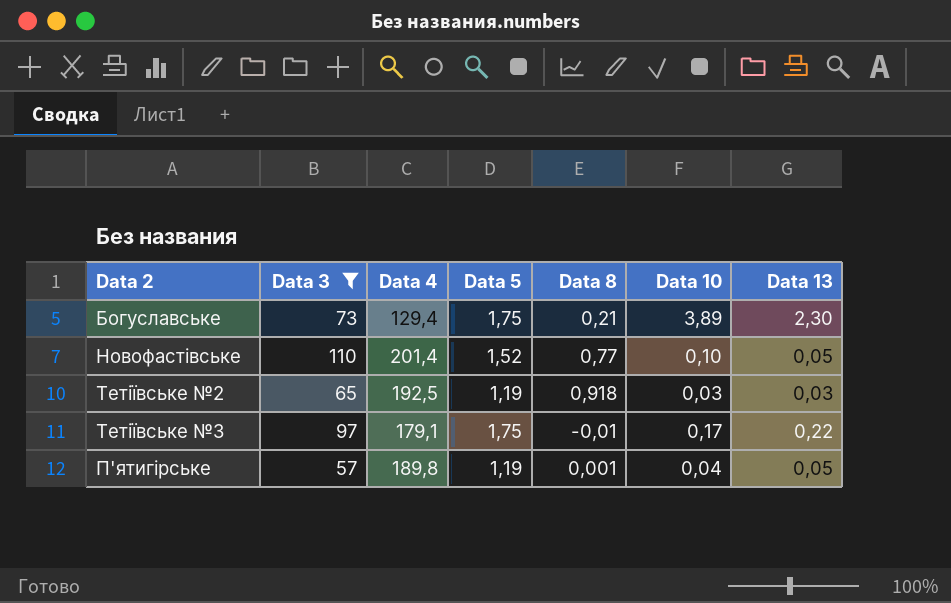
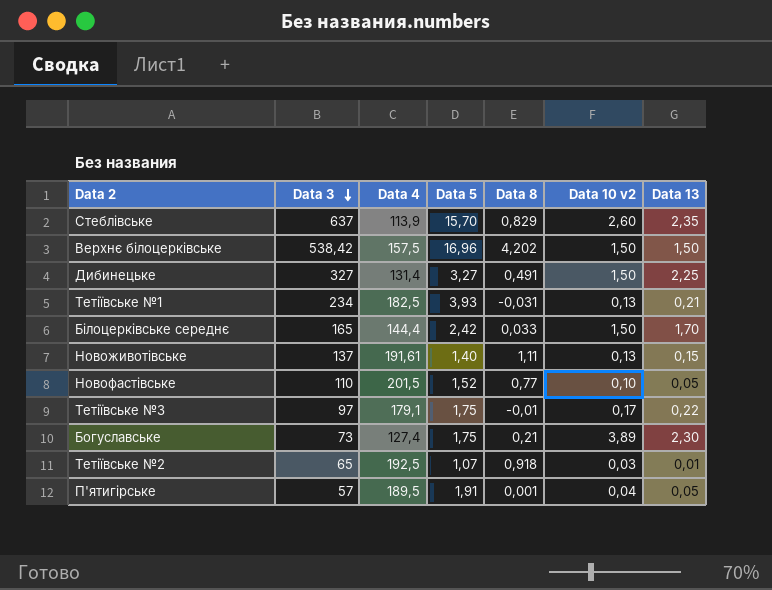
filter: Data 3 <= 110 -> none
row order: none -> Data 3 descending
column name: Data 10 -> Data 10 v2
Новофастівське | Data 4: 201,4 -> 201,5
Богуславське | Data 4: 129,4 -> 127,4
Тетіївське №2 | Data 5: 1,19 -> 1,07
Тетіївське №2 | Data 13: 0,03 -> 0,01
П'ятигірське | Data 4: 189,8 -> 189,5
П'ятигірське | Data 5: 1,19 -> 1,91

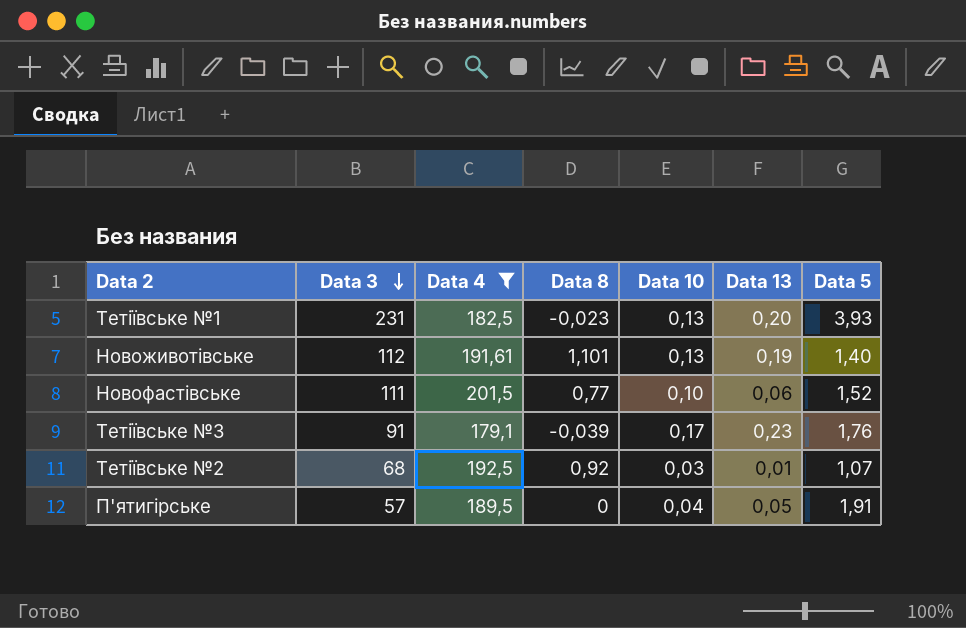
filter: none -> Data 4 >= 179,1
column name: Data 10 v2 -> Data 10
column Data 5 | position: 4 -> 7
Тетіївське №1 | Data 3: 234 -> 231
Тетіївське №1 | Data 8: -0,031 -> -0,023
Тетіївське №1 | Data 13: 0,21 -> 0,20
Новоживотівське | Data 3: 137 -> 112
Новоживотівське | Data 8: 1,11 -> 1,101
Новоживотівське | Data 13: 0,15 -> 0,19
Новофастівське | Data 3: 110 -> 111
Новофастівське | Data 13: 0,05 -> 0,06
Тетіївське №3 | Data 3: 97 -> 91
Тетіївське №3 | Data 8: -0,01 -> -0,039
Тетіївське №3 | Data 13: 0,22 -> 0,23
Тетіївське №3 | Data 5: 1,75 -> 1,76
Тетіївське №2 | Data 3: 65 -> 68
Тетіївське №2 | Data 8: 0,918 -> 0,92
П'ятигірське | Data 8: 0,001 -> 0

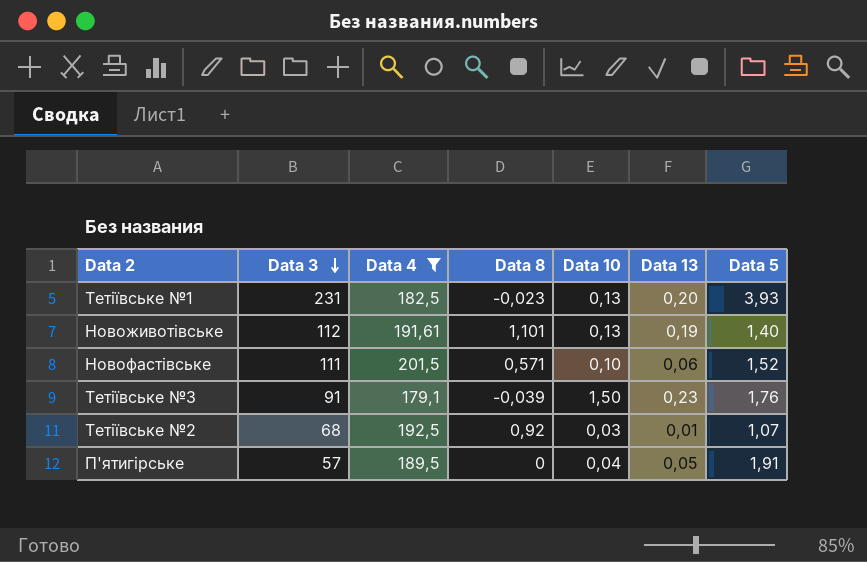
Новофастівське | Data 8: 0,77 -> 0,571
Тетіївське №3 | Data 10: 0,17 -> 1,50

